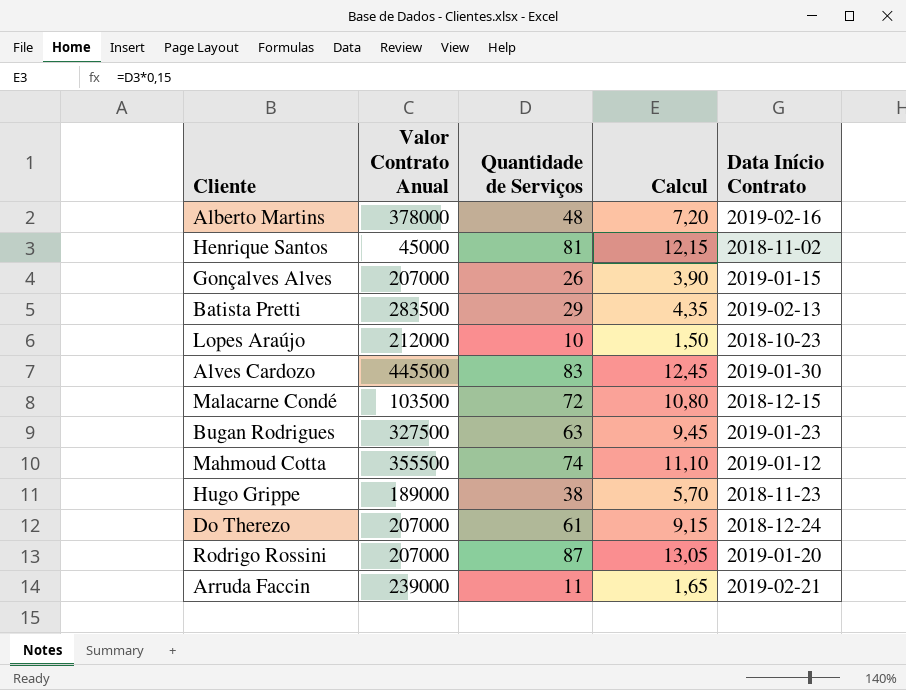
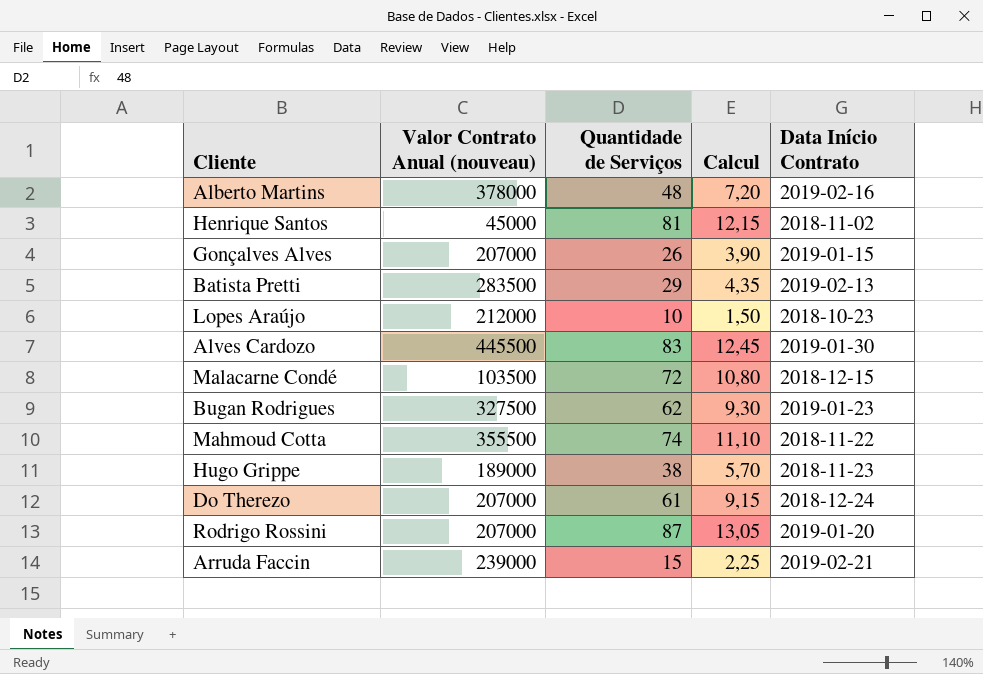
column name: Valor Contrato Anual -> Valor Contrato Anual (nouveau)
Bugan Rodrigues | Quantidade de Serviços: 63 -> 62
Bugan Rodrigues | Calcul: 9,45 -> 9,30
Mahmoud Cotta | Data Início Contrato: 2019-01-12 -> 2018-11-22
Arruda Faccin | Quantidade de Serviços: 11 -> 15
Arruda Faccin | Calcul: 1,65 -> 2,25

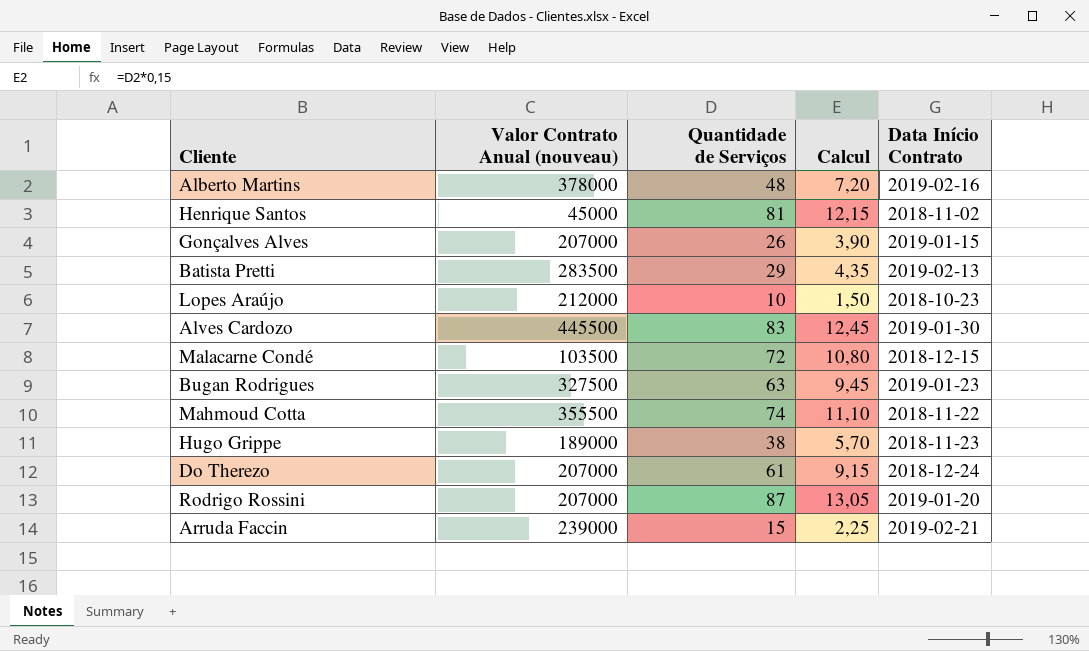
Bugan Rodrigues | Quantidade de Serviços: 62 -> 63
Bugan Rodrigues | Calcul: 9,30 -> 9,45

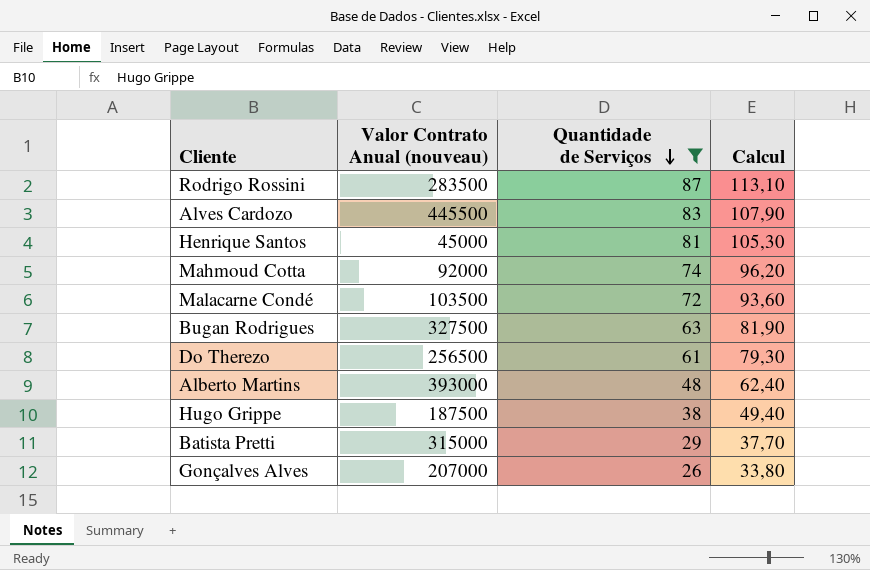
filter: none -> Quantidade de Serviços >= 26
row order: none -> Quantidade de Serviços descending
column Data Início Contrato | position: 5 -> none
column Calcul | formula: [Quantidade de Serviços] * 0,15 -> [Quantidade de Serviços] * 1,3
Rodrigo Rossini | Valor Contrato Anual (nouveau): 207000 -> 283500
Mahmoud Cotta | Valor Contrato Anual (nouveau): 355500 -> 92000
Do Therezo | Valor Contrato Anual (nouveau): 207000 -> 256500
Alberto Martins | Valor Contrato Anual (nouveau): 378000 -> 393000
Hugo Grippe | Valor Contrato Anual (nouveau): 189000 -> 187500
Batista Pretti | Valor Contrato Anual (nouveau): 283500 -> 315000

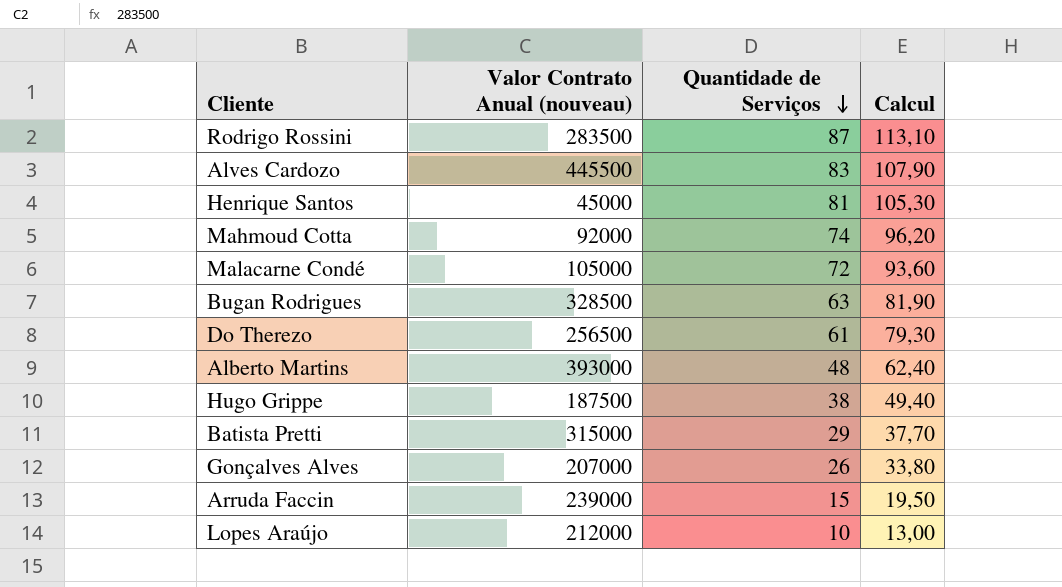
filter: Quantidade de Serviços >= 26 -> none
Malacarne Condé | Valor Contrato Anual (nouveau): 103500 -> 105000
Bugan Rodrigues | Valor Contrato Anual (nouveau): 327500 -> 328500

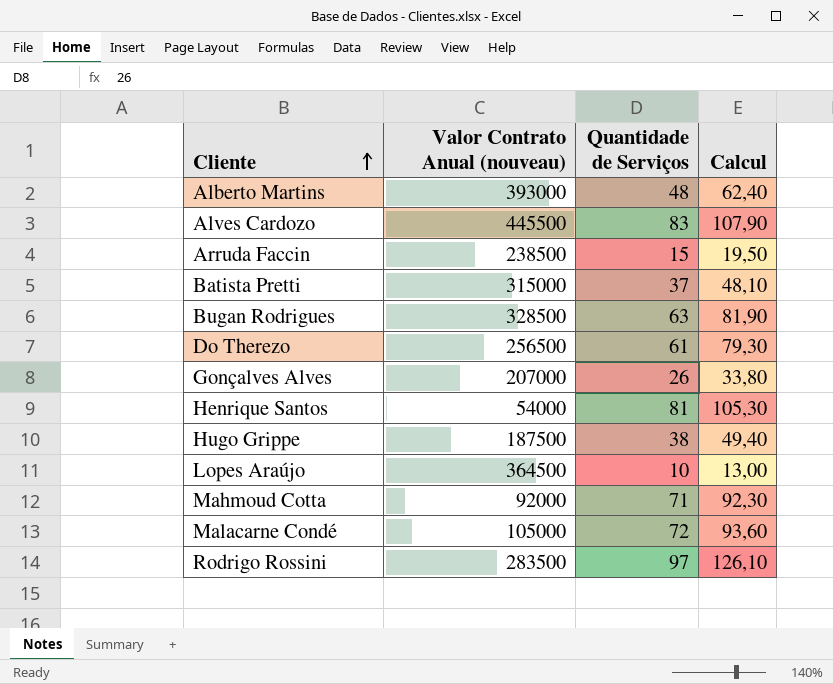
row order: Quantidade de Serviços descending -> Cliente ascending
Arruda Faccin | Valor Contrato Anual (nouveau): 239000 -> 238500
Batista Pretti | Quantidade de Serviços: 29 -> 37
Batista Pretti | Calcul: 37,70 -> 48,10
Henrique Santos | Valor Contrato Anual (nouveau): 45000 -> 54000
Lopes Araújo | Valor Contrato Anual (nouveau): 212000 -> 364500
Mahmoud Cotta | Quantidade de Serviços: 74 -> 71
Mahmoud Cotta | Calcul: 96,20 -> 92,30
Rodrigo Rossini | Quantidade de Serviços: 87 -> 97
Rodrigo Rossini | Calcul: 113,10 -> 126,10

